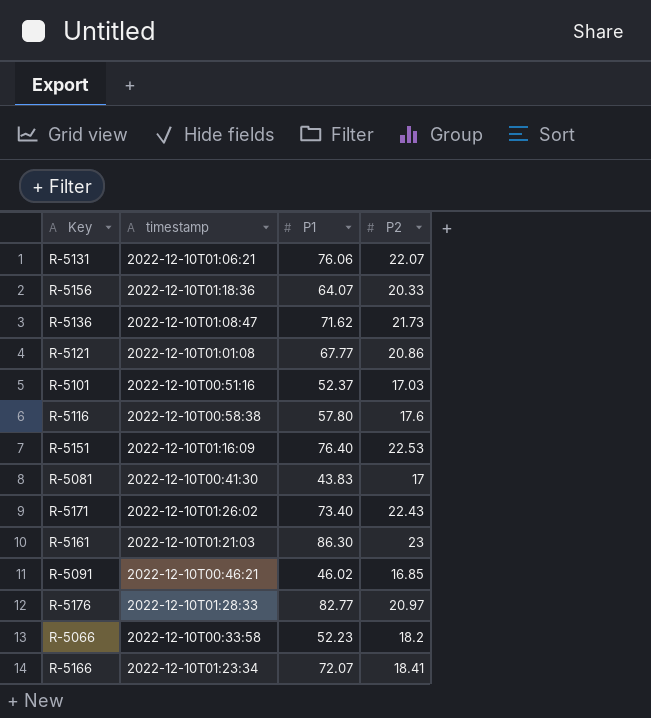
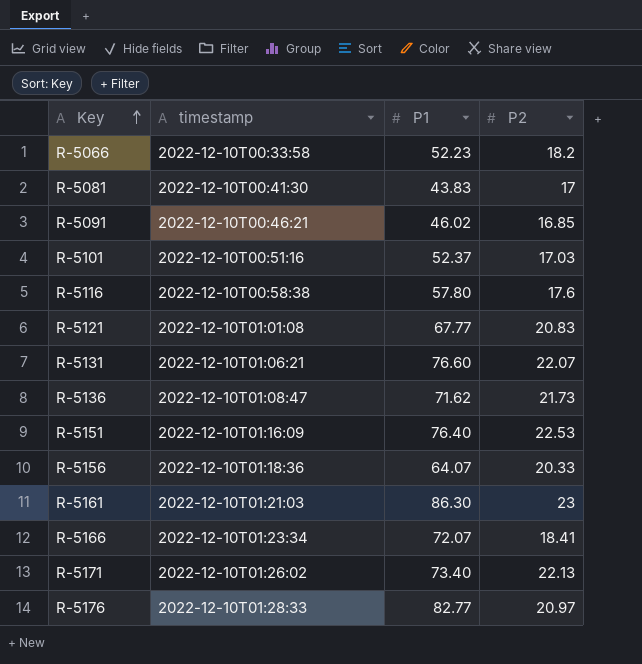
row order: none -> Key ascending
R-5121 | P2: 20.86 -> 20.83
R-5131 | P1: 76.06 -> 76.60
R-5171 | P2: 22.43 -> 22.13

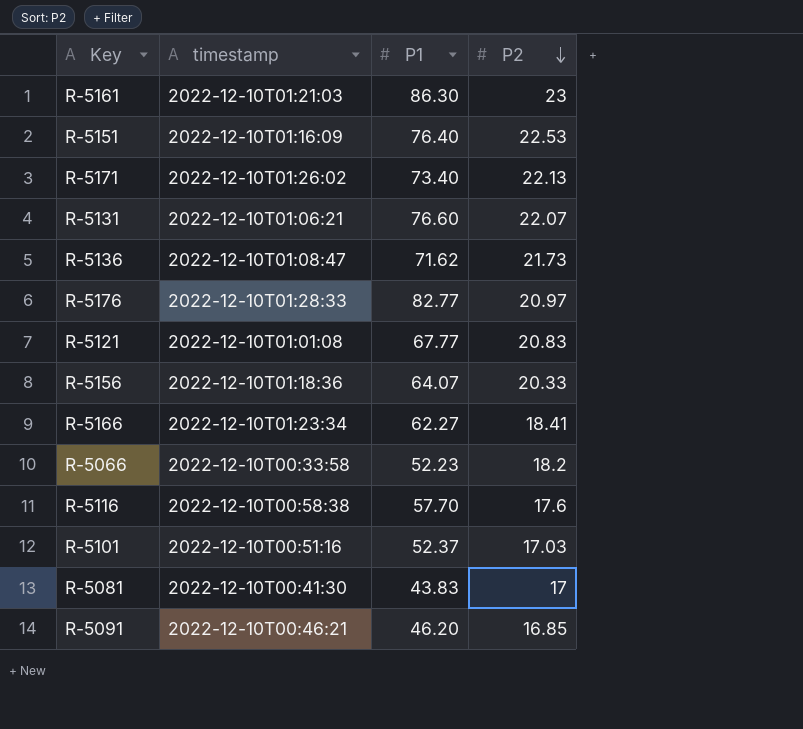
row order: Key ascending -> P2 descending
R-5166 | P1: 72.07 -> 62.27
R-5116 | P1: 57.80 -> 57.70
R-5091 | P1: 46.02 -> 46.20

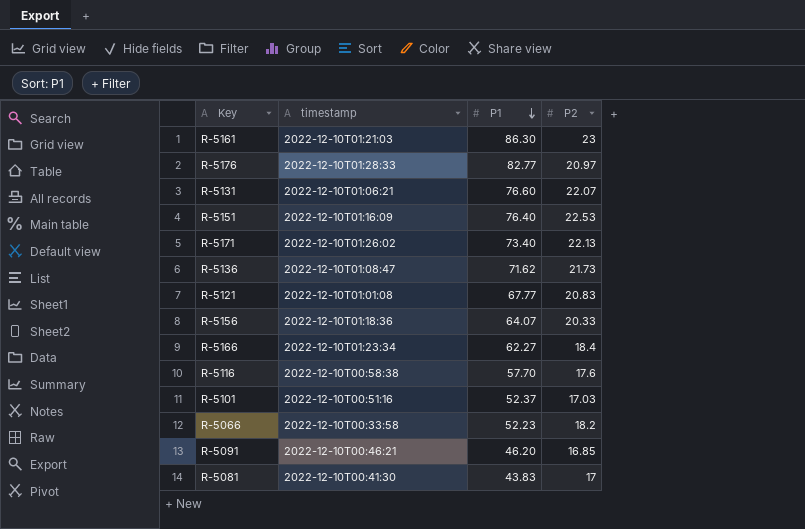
row order: P2 descending -> P1 descending
R-5166 | P2: 18.41 -> 18.4

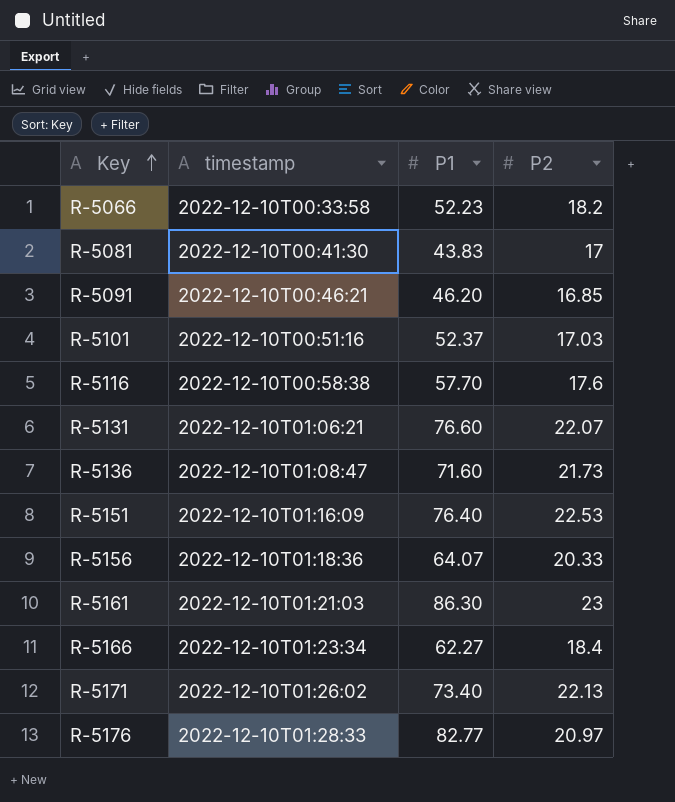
row order: P1 descending -> Key ascending
row R-5121: 2022-12-10T01:01:08 | 67.77 | 20.83 -> none
R-5136 | P1: 71.62 -> 71.60

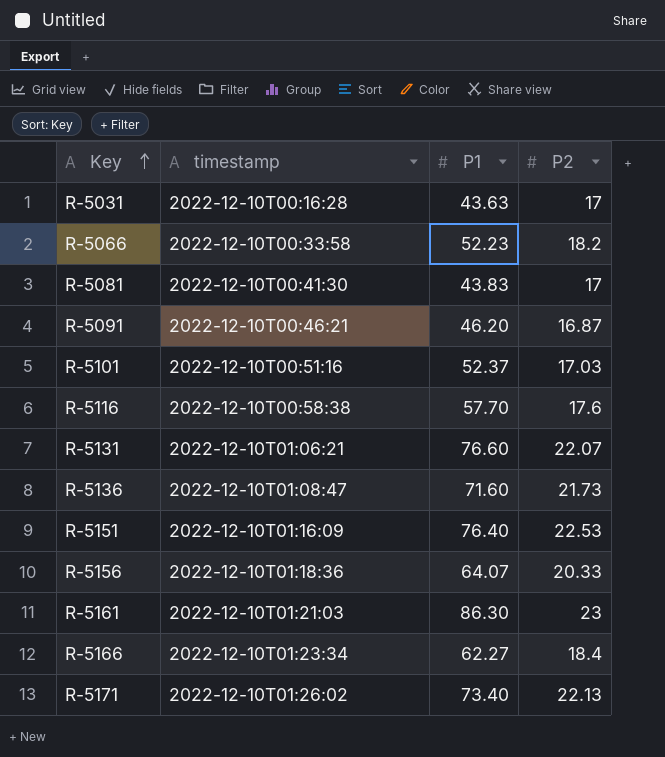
row R-5176: 2022-12-10T01:28:33 | 82.77 | 20.97 -> none
row R-5031: none -> 2022-12-10T00:16:28 | 43.63 | 17
R-5091 | P2: 16.85 -> 16.87

